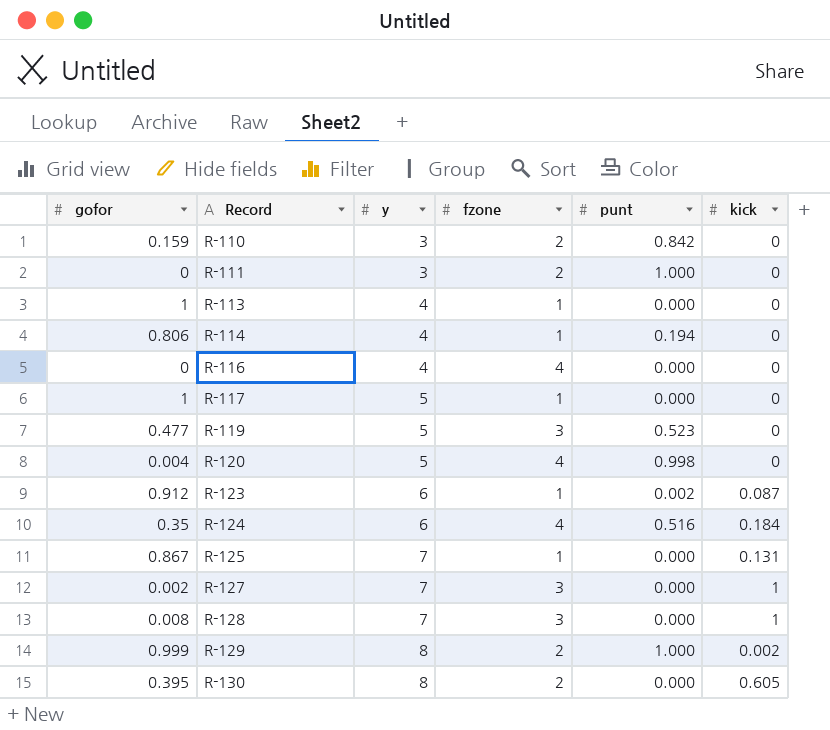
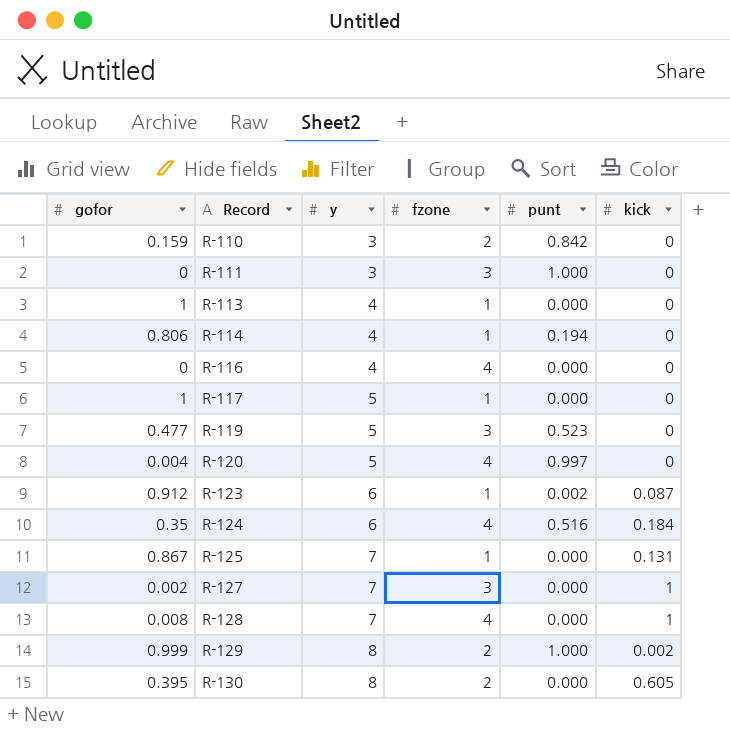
R-111 | fzone: 2 -> 3
R-120 | punt: 0.998 -> 0.997
R-128 | fzone: 3 -> 4

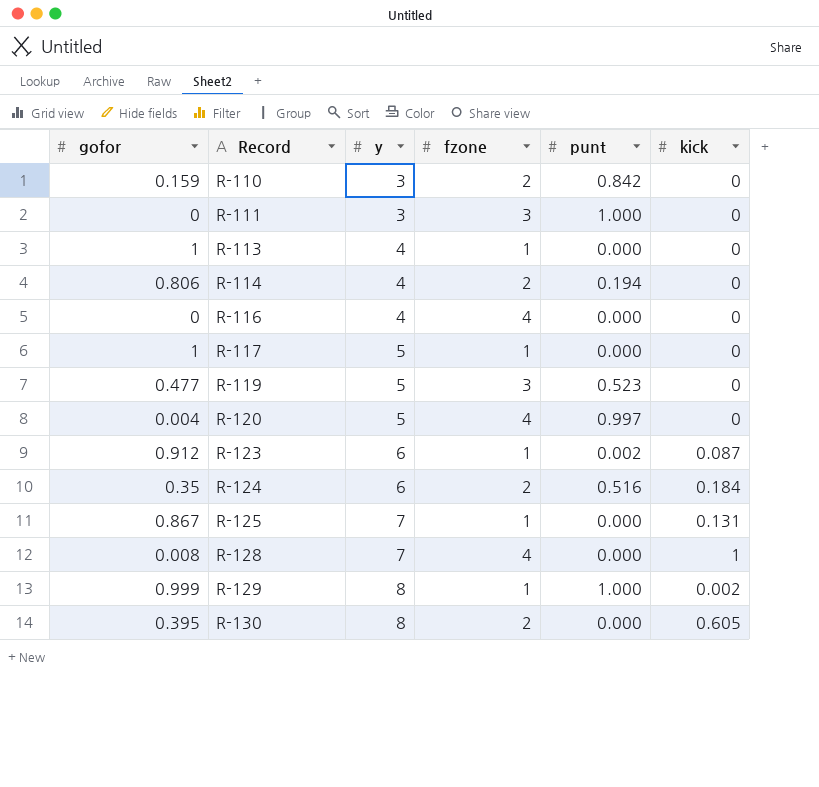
row R-127: 0.002 | 7 | 3 | 0.000 | 1 -> none
R-114 | fzone: 1 -> 2
R-124 | fzone: 4 -> 2
R-129 | fzone: 2 -> 1

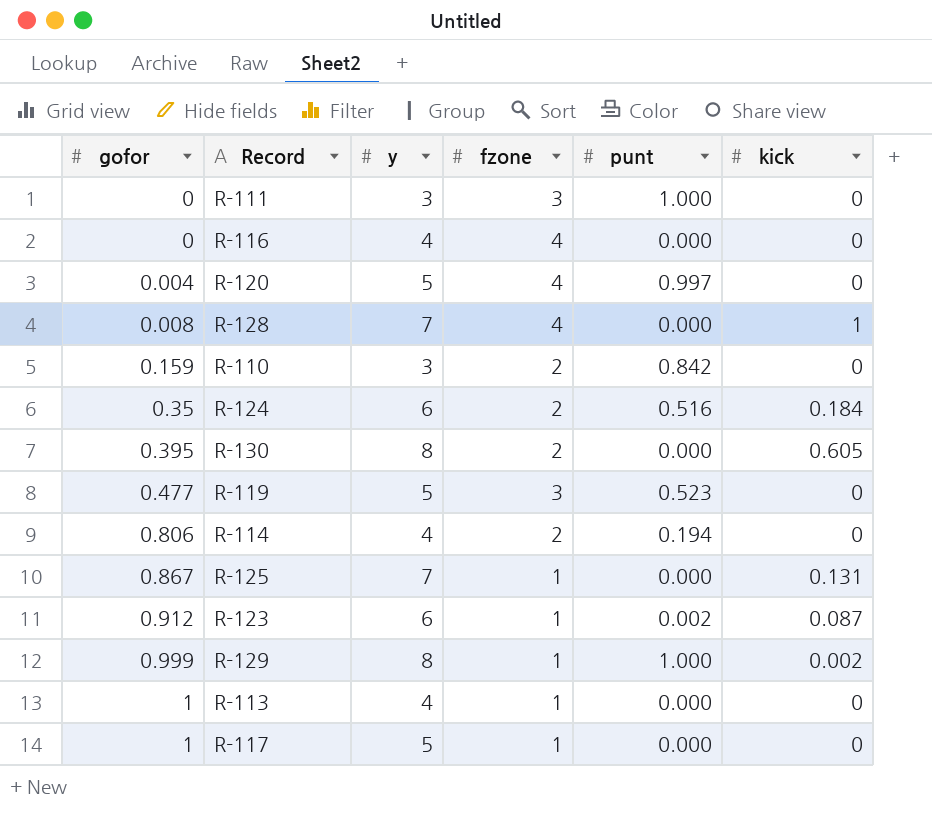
row order: Record ascending -> gofor ascending

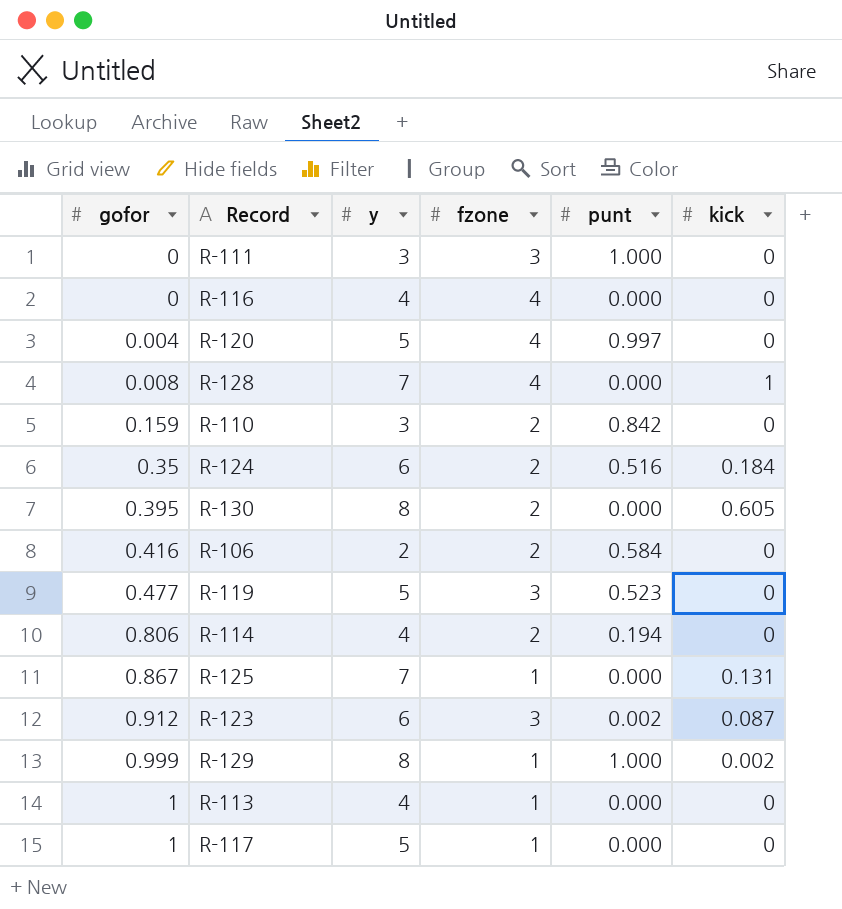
row R-106: none -> 0.416 | 2 | 2 | 0.584 | 0
R-123 | fzone: 1 -> 3

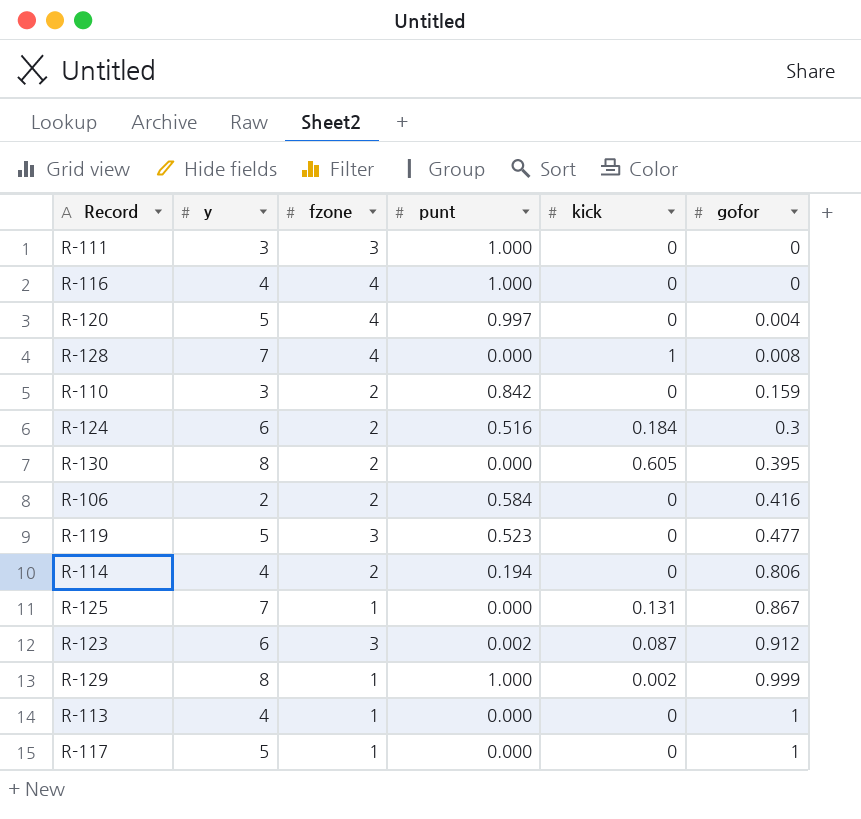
column gofor | position: 1 -> 6
R-116 | punt: 0.000 -> 1.000
R-124 | gofor: 0.35 -> 0.3

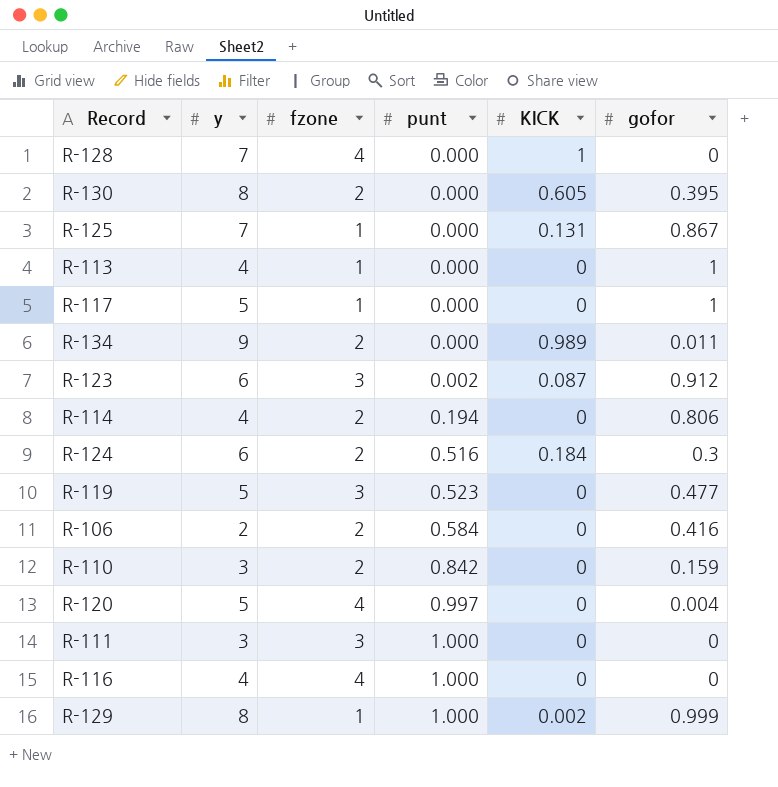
row order: gofor ascending -> punt ascending
column name: kick -> KICK
R-128 | gofor: 0.008 -> 0
row R-134: none -> 9 | 2 | 0.000 | 0.989 | 0.011

